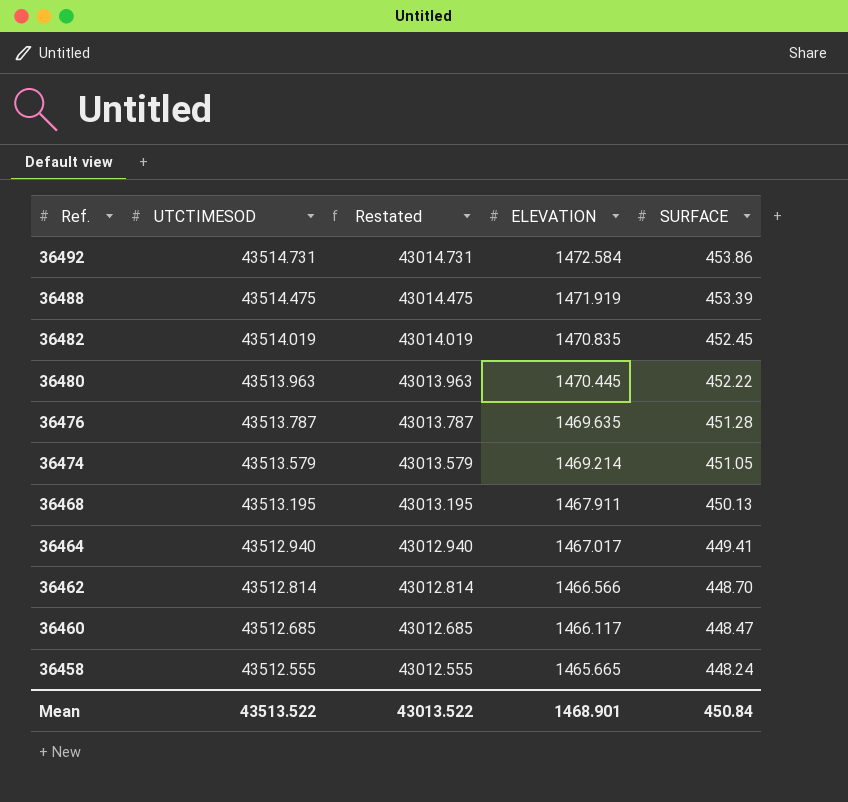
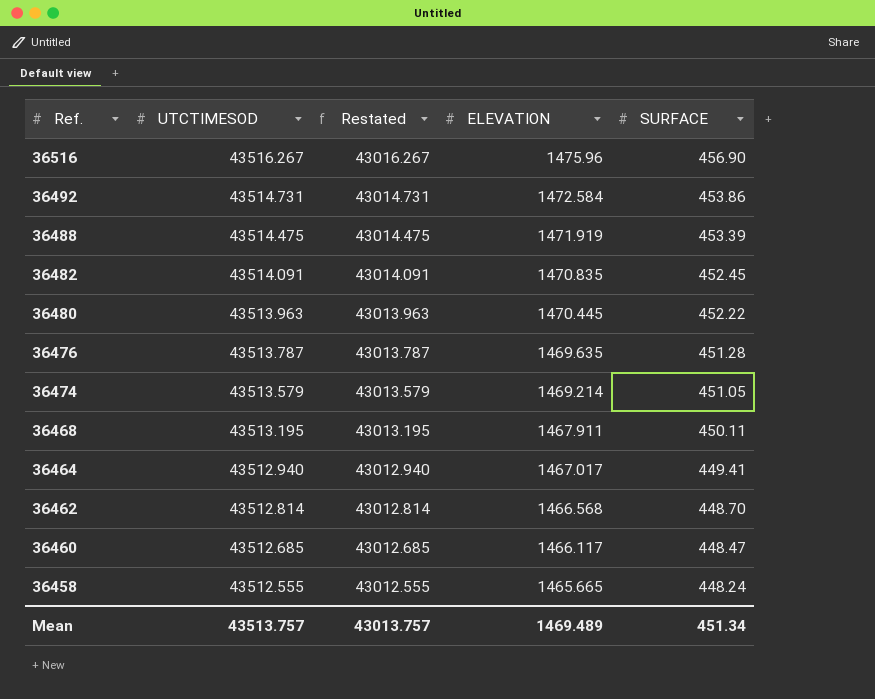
row 36516: none -> 43516.267 | 43016.267 | 1475.96 | 456.90
36482 | UTCTIMESOD: 43514.019 -> 43514.091
36482 | Restated: 43014.019 -> 43014.091
36468 | SURFACE: 450.13 -> 450.11
36462 | ELEVATION: 1466.566 -> 1466.568
Mean | UTCTIMESOD: 43513.522 -> 43513.757
Mean | Restated: 43013.522 -> 43013.757
Mean | ELEVATION: 1468.901 -> 1469.489
Mean | SURFACE: 450.84 -> 451.34

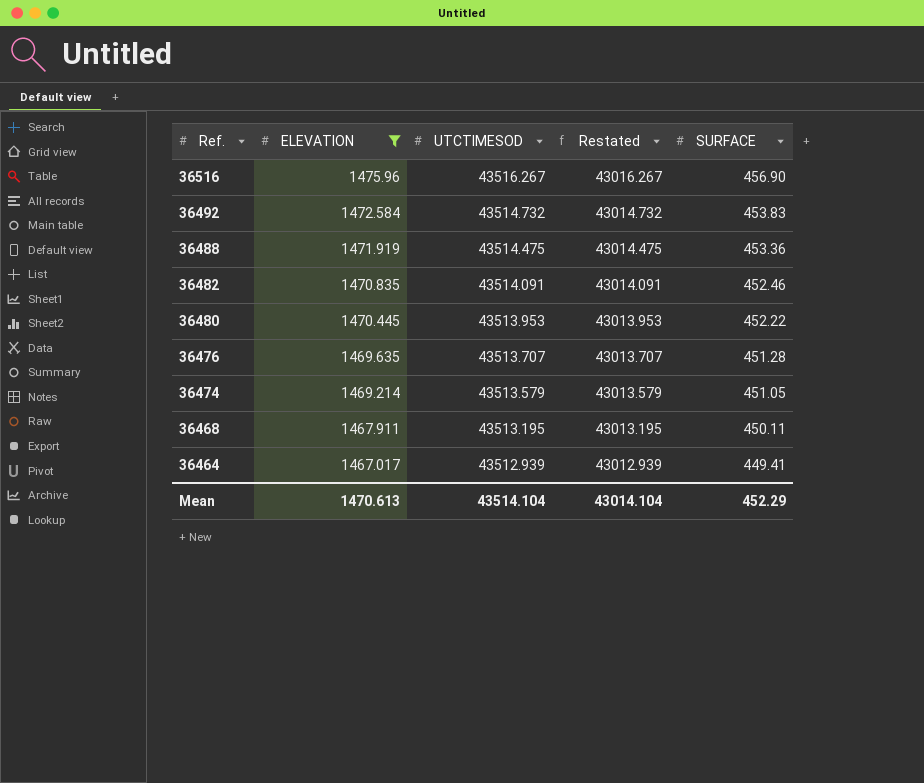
filter: none -> ELEVATION >= 1467.017
column ELEVATION | position: 4 -> 2
36492 | UTCTIMESOD: 43514.731 -> 43514.732
36492 | Restated: 43014.731 -> 43014.732
36492 | SURFACE: 453.86 -> 453.83
36488 | SURFACE: 453.39 -> 453.36
36482 | SURFACE: 452.45 -> 452.46
36480 | UTCTIMESOD: 43513.963 -> 43513.953
36480 | Restated: 43013.963 -> 43013.953
36476 | UTCTIMESOD: 43513.787 -> 43513.707
36476 | Restated: 43013.787 -> 43013.707
36464 | UTCTIMESOD: 43512.940 -> 43512.939
36464 | Restated: 43012.940 -> 43012.939
Mean | ELEVATION: 1469.489 -> 1470.613
Mean | UTCTIMESOD: 43513.757 -> 43514.104
Mean | Restated: 43013.757 -> 43014.104
Mean | SURFACE: 451.34 -> 452.29

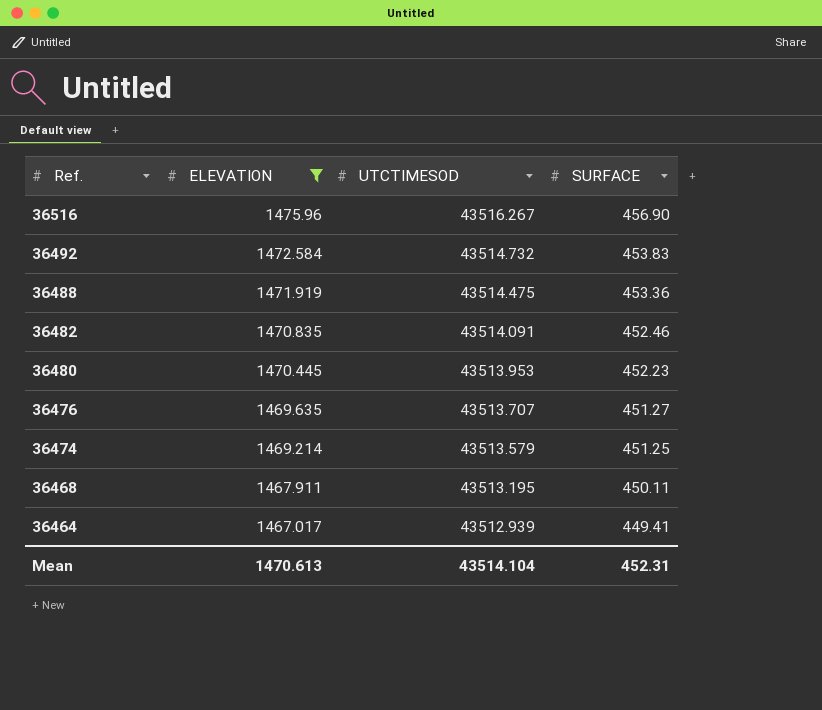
column Restated | formula: [UTCTIMESOD] - 500 -> none
36480 | SURFACE: 452.22 -> 452.23
36476 | SURFACE: 451.28 -> 451.27
36474 | SURFACE: 451.05 -> 451.25
Mean | SURFACE: 452.29 -> 452.31

